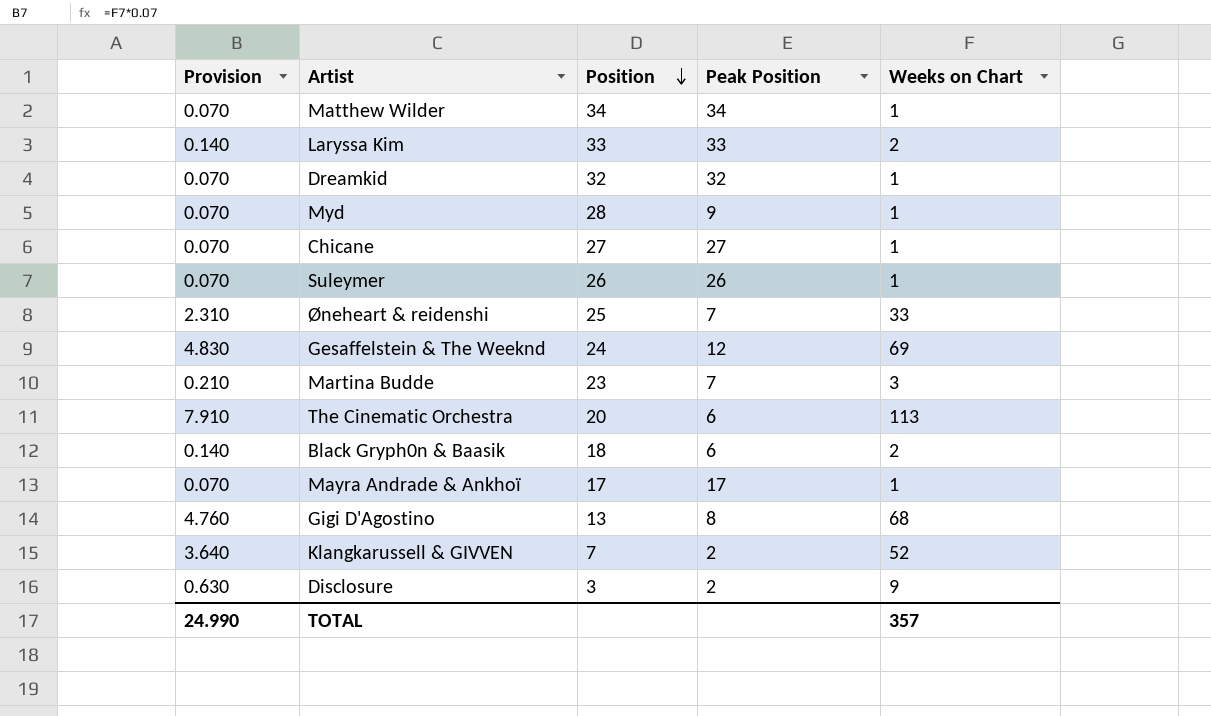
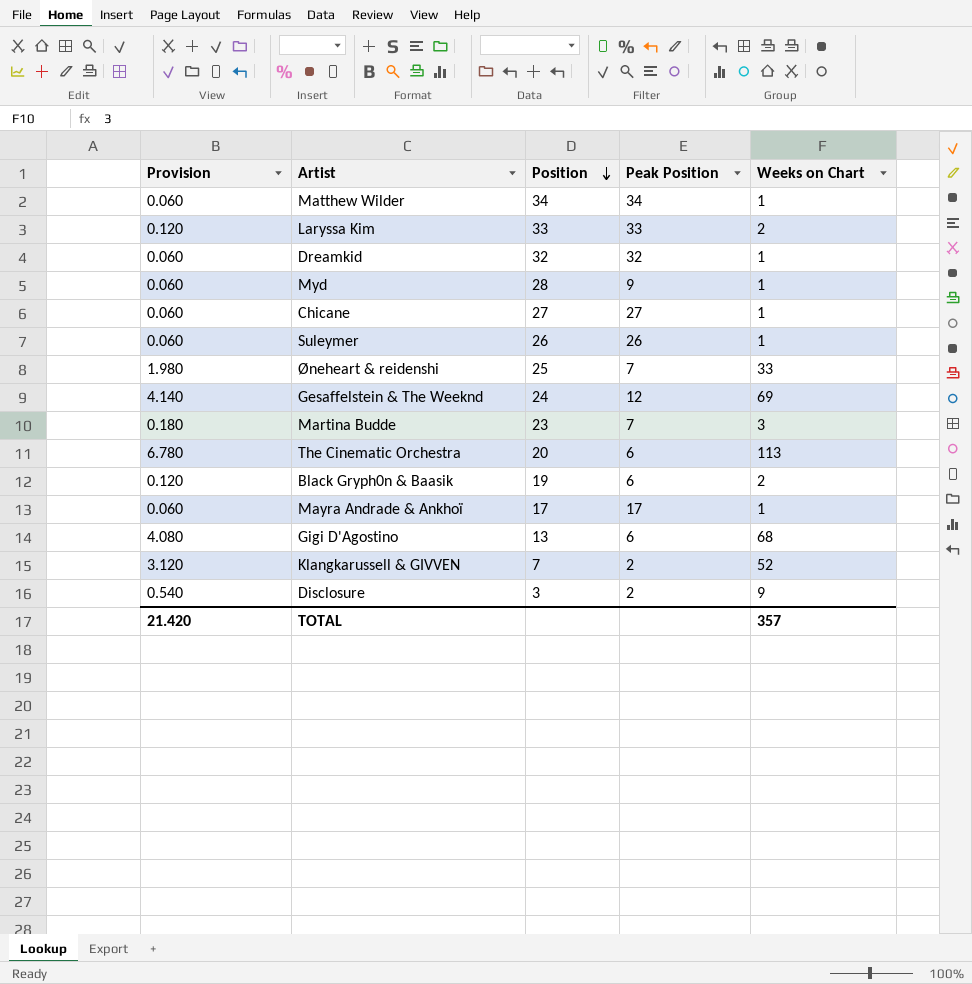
column Provision | formula: [Weeks on Chart] * 0.07 -> [Weeks on Chart] * 0.06
Black Gryph0n & Baasik | Position: 18 -> 19
Gigi D'Agostino | Peak Position: 8 -> 6
TOTAL | Provision: 24.990 -> 21.420

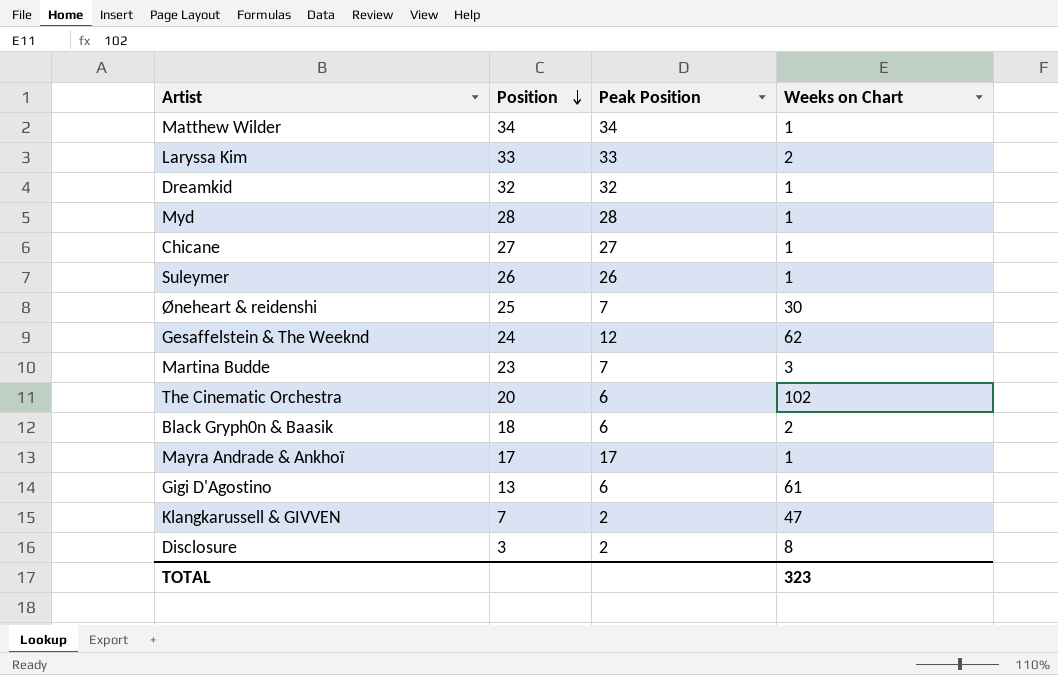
column Provision | formula: [Weeks on Chart] * 0.06 -> none
Myd | Peak Position: 9 -> 28
Øneheart & reidenshi | Weeks on Chart: 33 -> 30
Gesaffelstein & The Weeknd | Weeks on Chart: 69 -> 62
The Cinematic Orchestra | Weeks on Chart: 113 -> 102
Black Gryph0n & Baasik | Position: 19 -> 18
Gigi D'Agostino | Weeks on Chart: 68 -> 61
Klangkarussell & GIVVEN | Weeks on Chart: 52 -> 47
Disclosure | Weeks on Chart: 9 -> 8
TOTAL | Weeks on Chart: 357 -> 323

